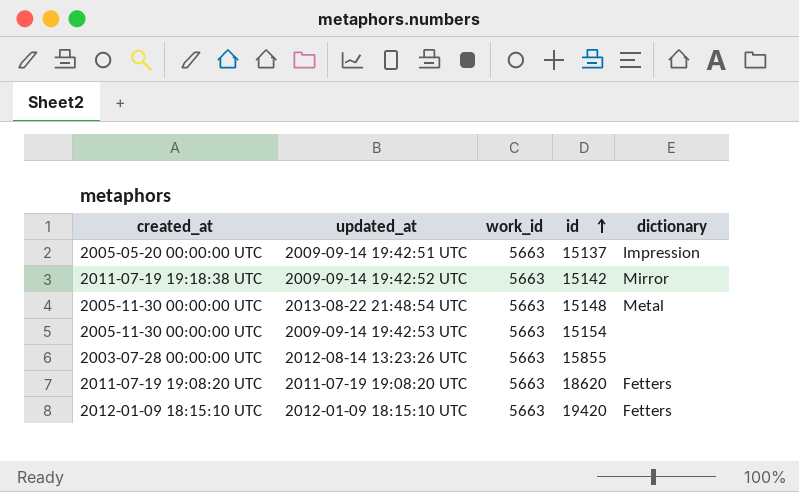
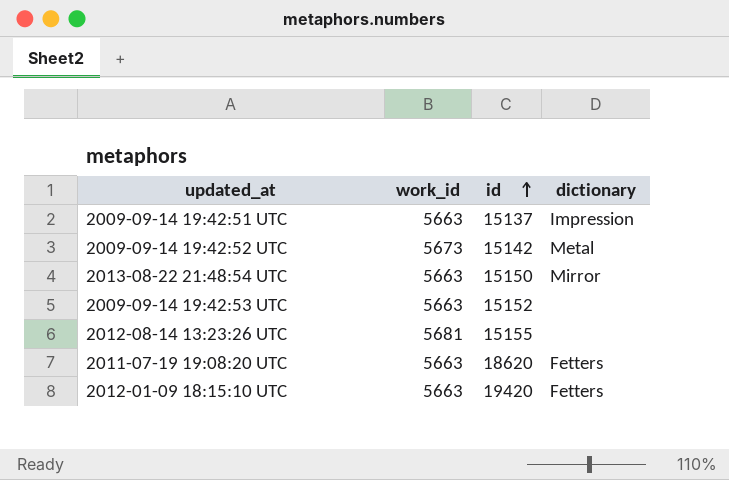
column created_at | position: 1 -> none
2009-09-14 19:42:52 UTC | work_id: 5663 -> 5673
2009-09-14 19:42:52 UTC | dictionary: Mirror -> Metal
2013-08-22 21:48:54 UTC | id: 15148 -> 15150
2013-08-22 21:48:54 UTC | dictionary: Metal -> Mirror
2009-09-14 19:42:53 UTC | id: 15154 -> 15152
2012-08-14 13:23:26 UTC | work_id: 5663 -> 5681
2012-08-14 13:23:26 UTC | id: 15855 -> 15155

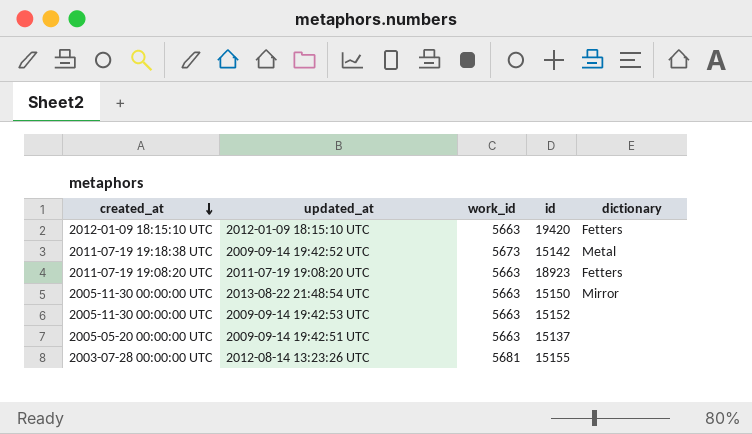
row order: id ascending -> created_at descending
column created_at | position: none -> 1
2011-07-19 19:08:20 UTC | id: 18620 -> 18923
2009-09-14 19:42:51 UTC | dictionary: Impression -> none

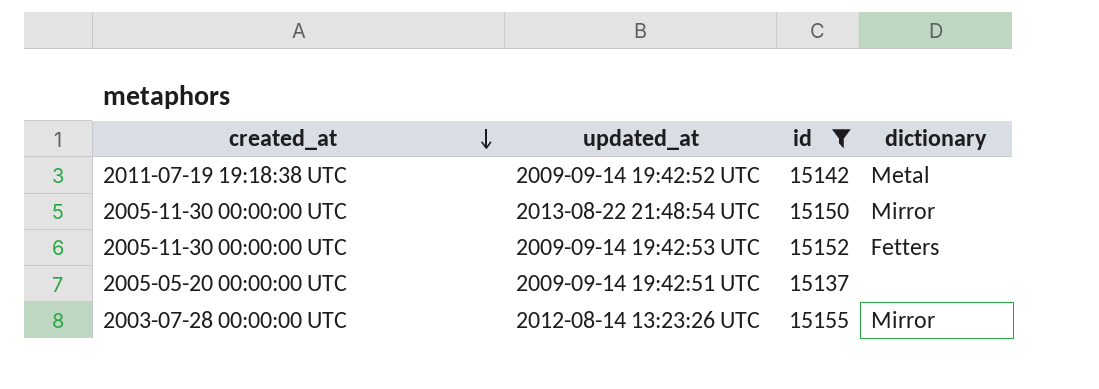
filter: none -> id <= 15155
column work_id | position: 3 -> none
2009-09-14 19:42:53 UTC | dictionary: none -> Fetters
2012-08-14 13:23:26 UTC | dictionary: none -> Mirror

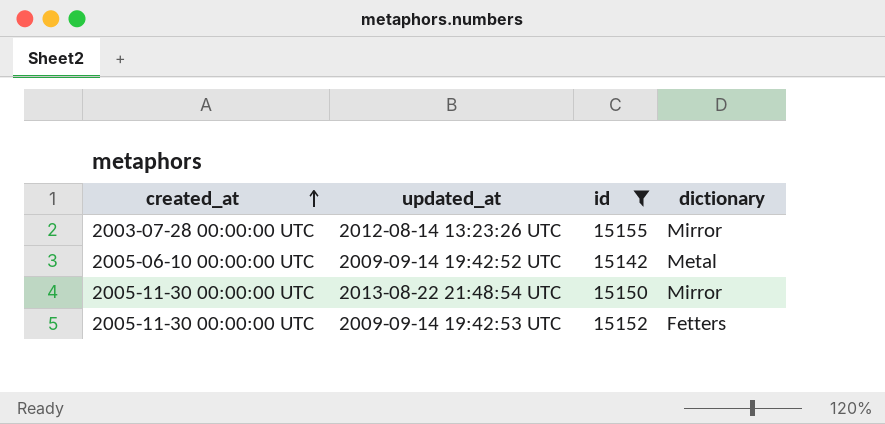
row order: created_at descending -> created_at ascending
row 2009-09-14 19:42:51 UTC: 2005-05-20 00:00:00 UTC | 15137 | none -> none
2009-09-14 19:42:52 UTC | created_at: 2011-07-19 19:18:38 UTC -> 2005-06-10 00:00:00 UTC

